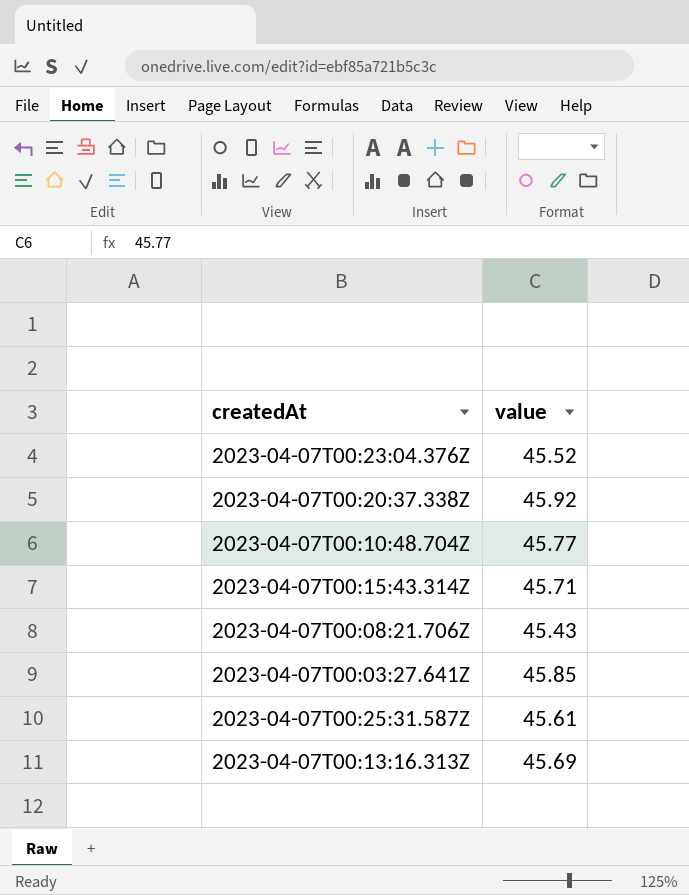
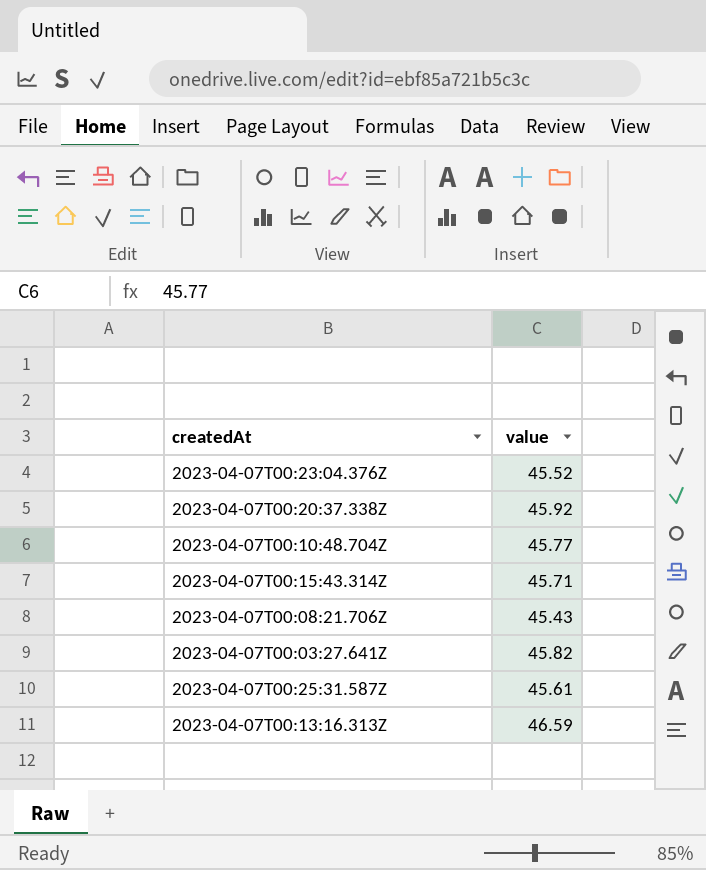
2023-04-07T00:03:27.641Z | value: 45.85 -> 45.82
2023-04-07T00:13:16.313Z | value: 45.69 -> 46.59

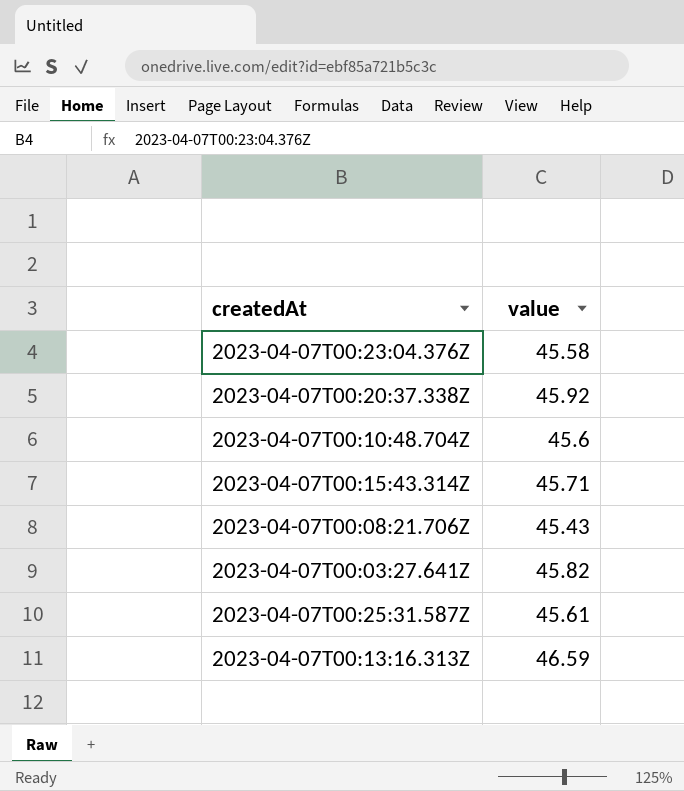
2023-04-07T00:23:04.376Z | value: 45.52 -> 45.58
2023-04-07T00:10:48.704Z | value: 45.77 -> 45.6

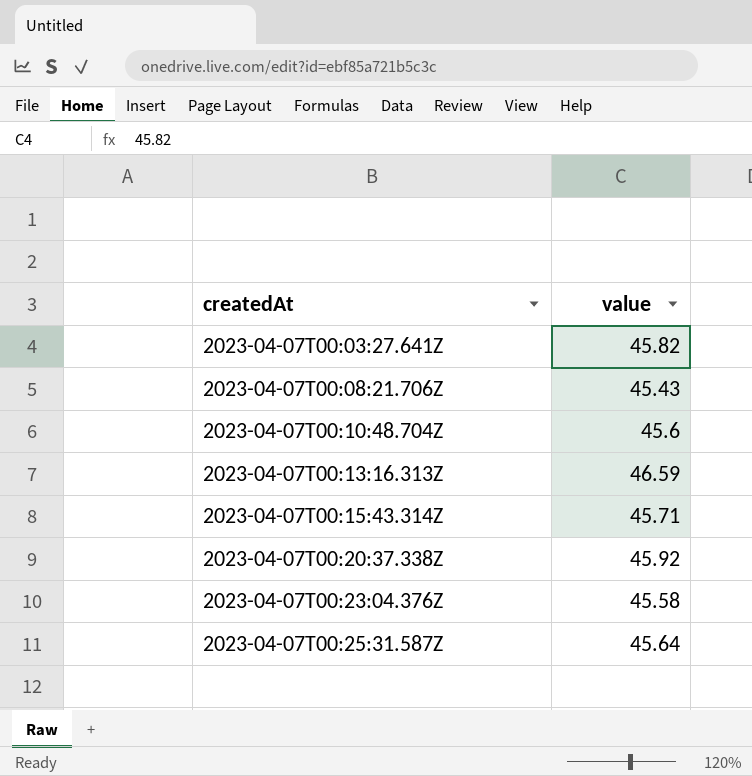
row order: none -> createdAt ascending
2023-04-07T00:25:31.587Z | value: 45.61 -> 45.64

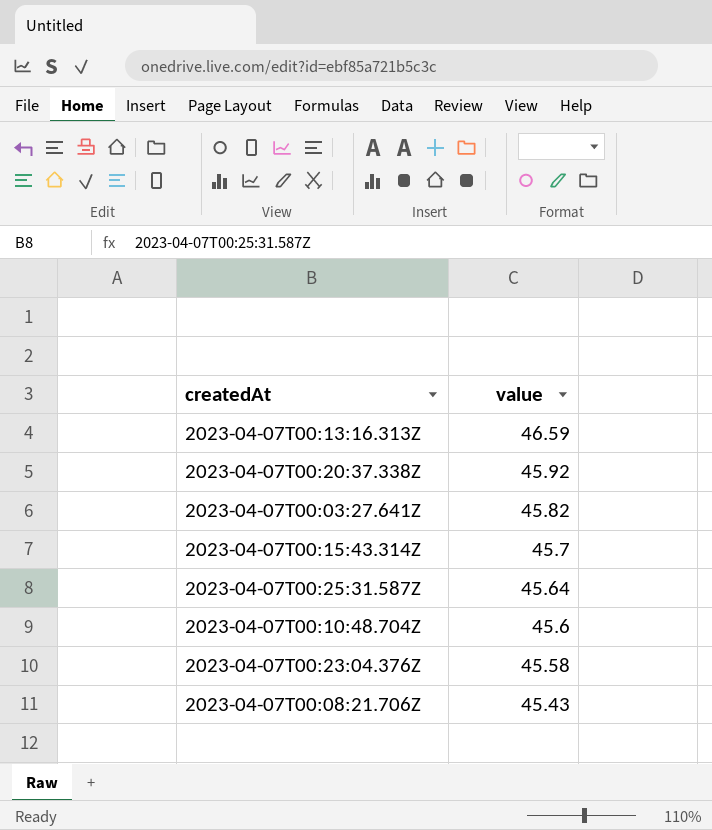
row order: createdAt ascending -> value descending
2023-04-07T00:15:43.314Z | value: 45.71 -> 45.7

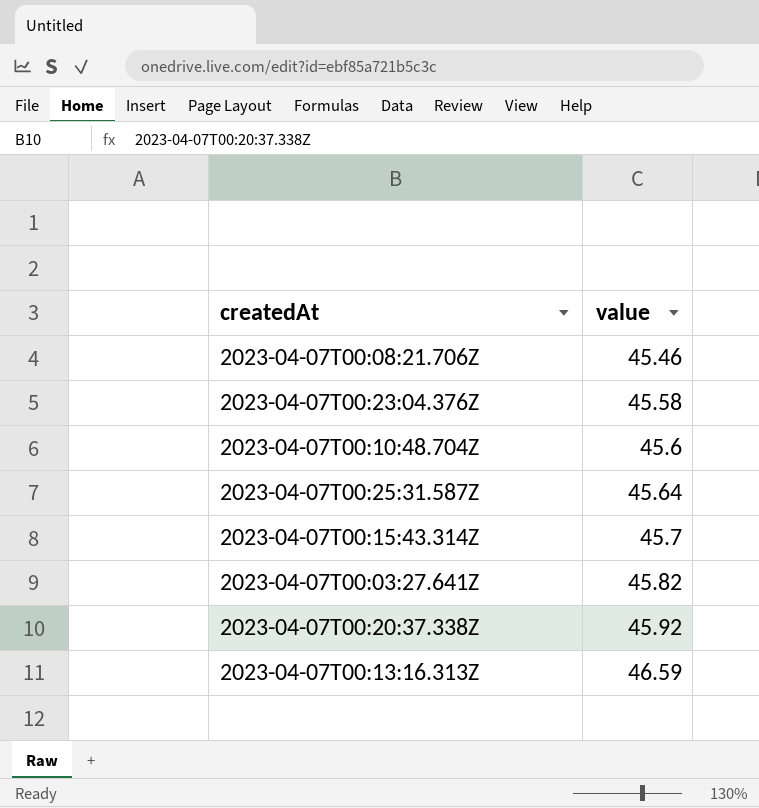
row order: value descending -> value ascending
2023-04-07T00:08:21.706Z | value: 45.43 -> 45.46

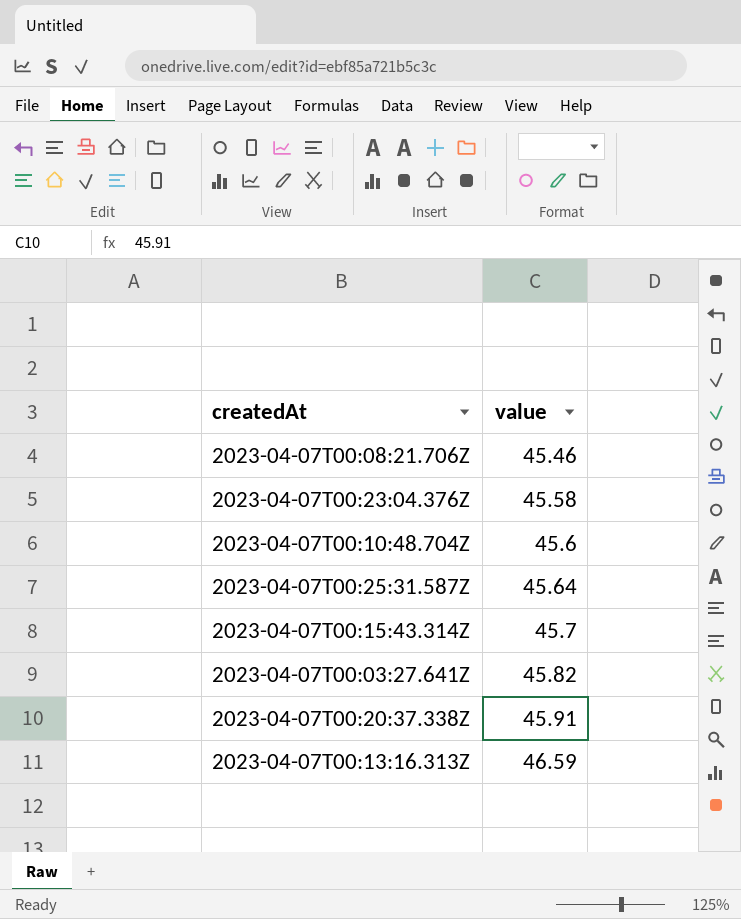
2023-04-07T00:20:37.338Z | value: 45.92 -> 45.91

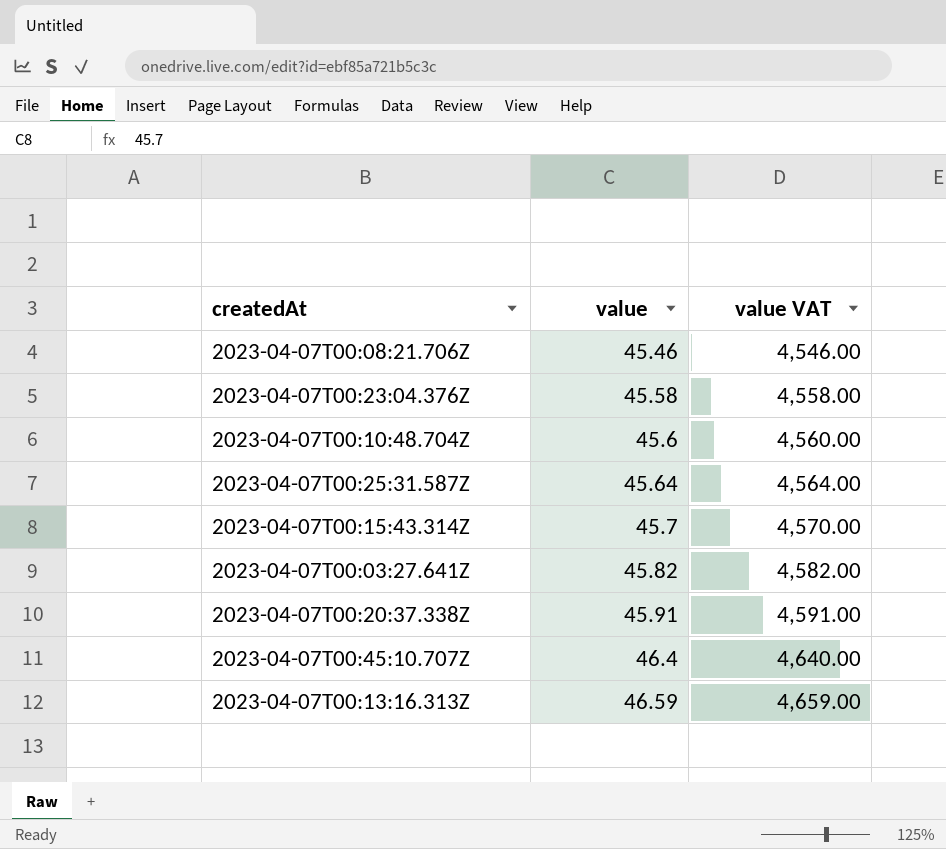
column value VAT | formula: none -> [value] * 100
row 2023-04-07T00:45:10.707Z: none -> 46.4 | 4,640.00

